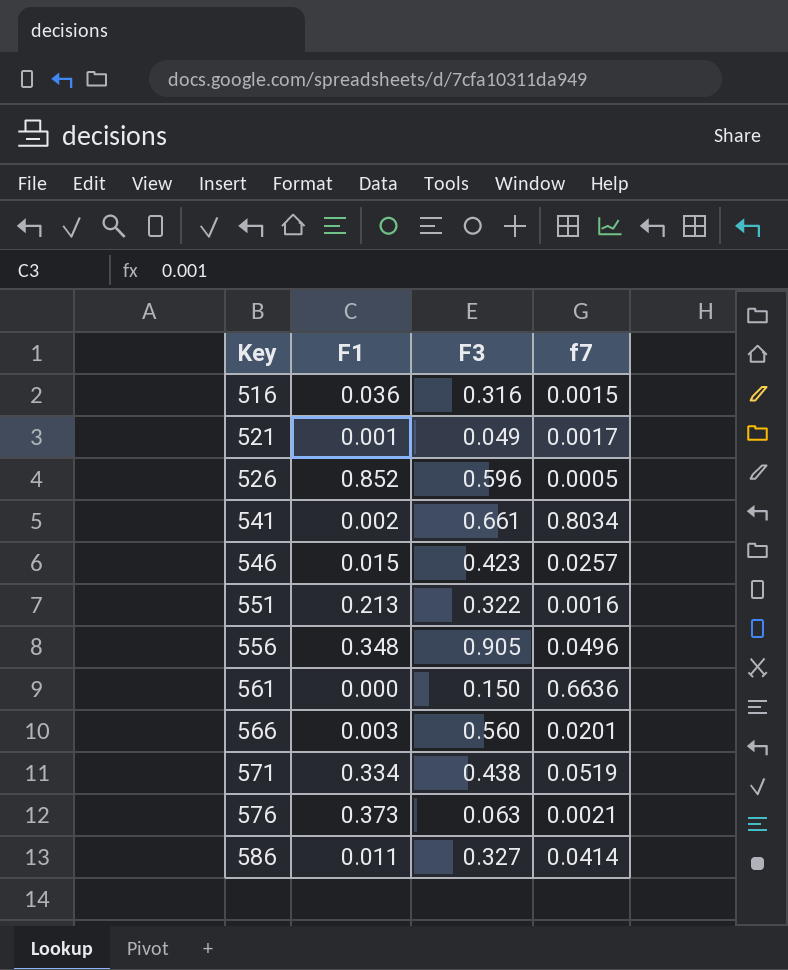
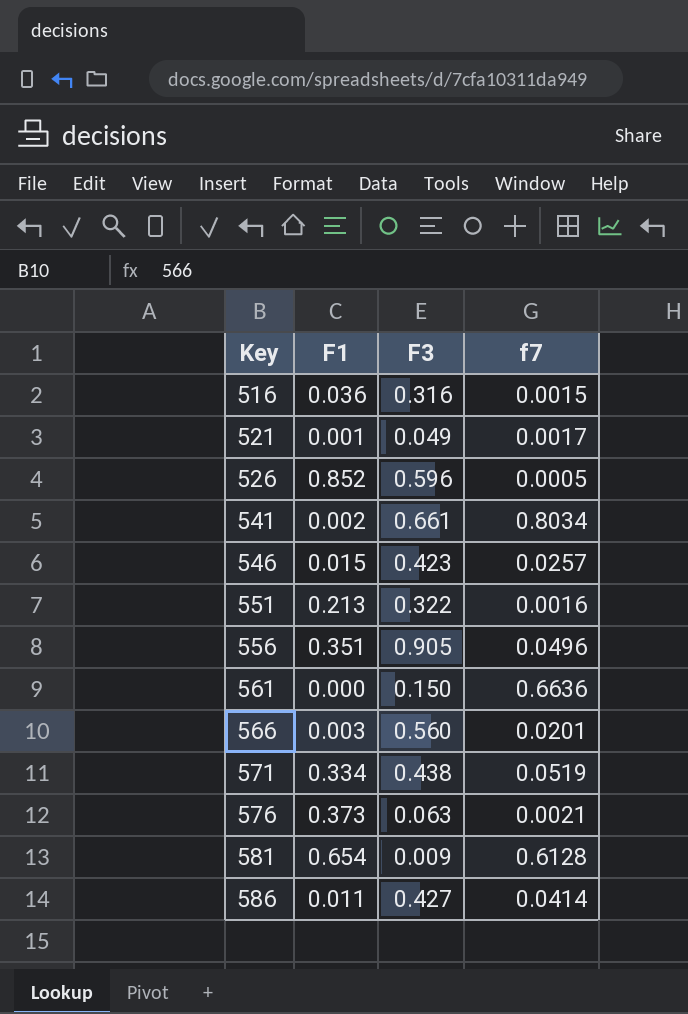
556 | F1: 0.348 -> 0.351
row 581: none -> 0.654 | 0.009 | 0.6128
586 | F3: 0.327 -> 0.427

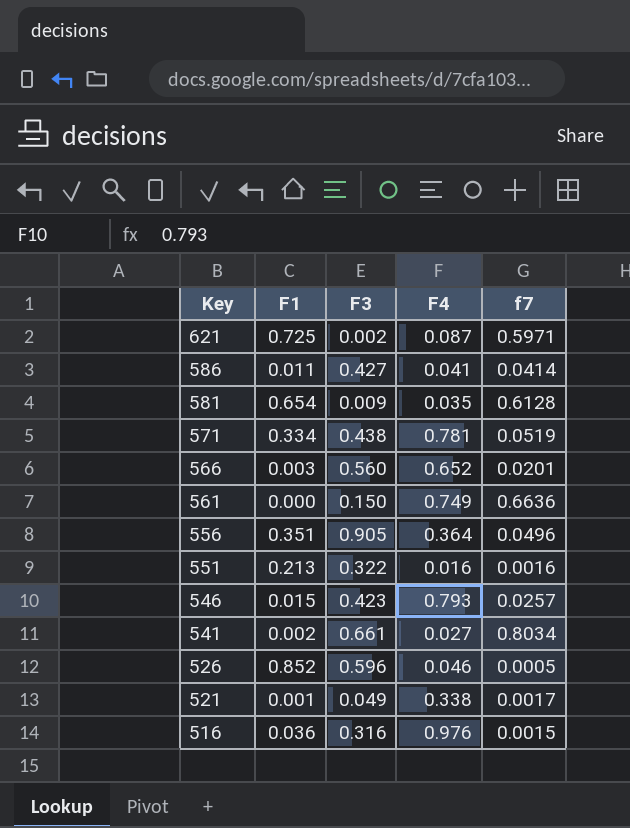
row order: Key ascending -> Key descending
column F4 | position: none -> 4
row 576: 0.373 | 0.063 | 0.0021 -> none
row 621: none -> 0.725 | 0.002 | 0.087 | 0.5971

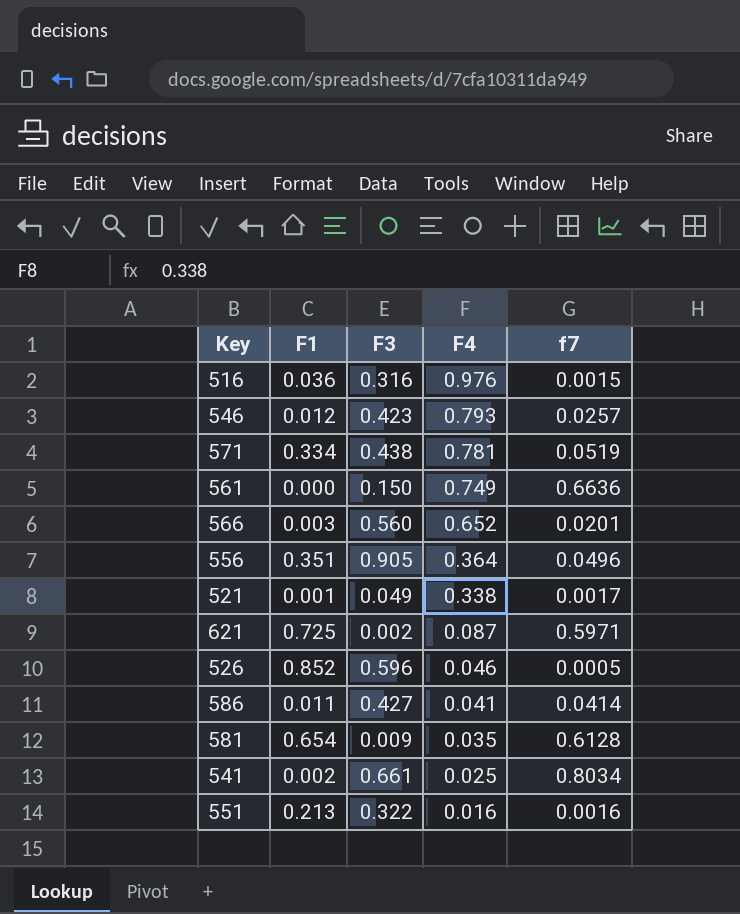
row order: Key descending -> F4 descending
546 | F1: 0.015 -> 0.012
541 | F4: 0.027 -> 0.025

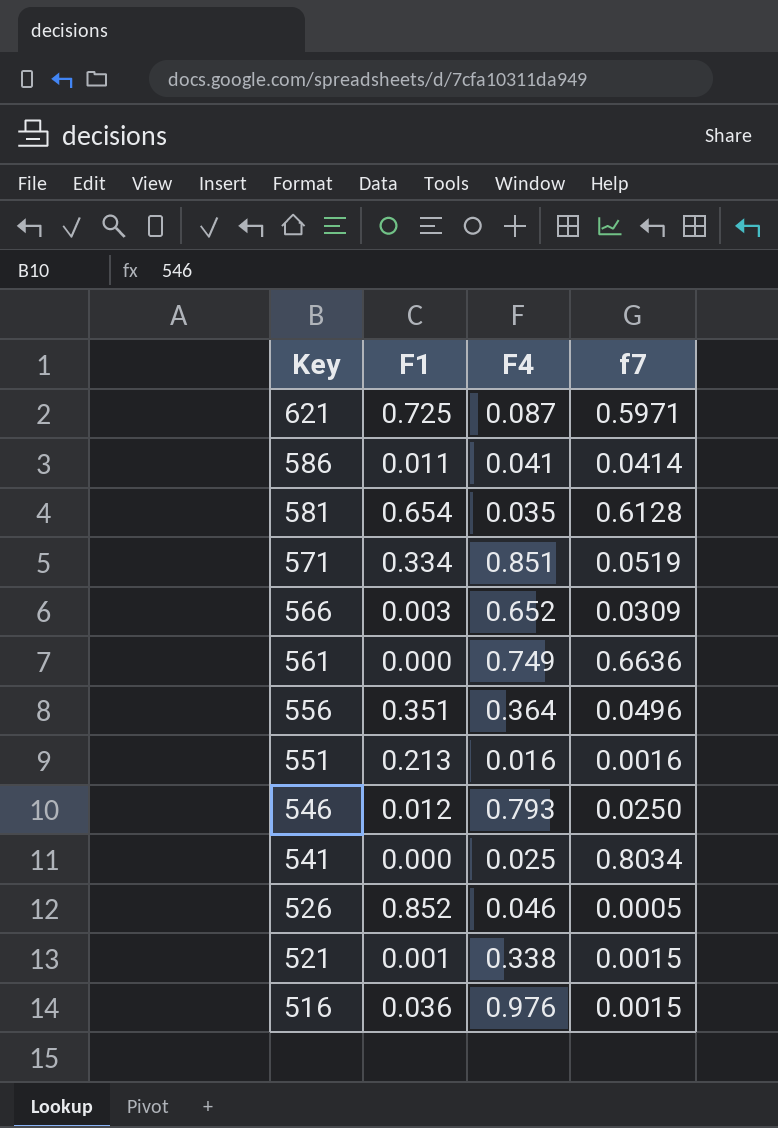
row order: F4 descending -> Key descending
column F3 | position: 3 -> none
571 | F4: 0.781 -> 0.851
566 | f7: 0.0201 -> 0.0309
546 | f7: 0.0257 -> 0.0250
541 | F1: 0.002 -> 0.000
521 | f7: 0.0017 -> 0.0015

